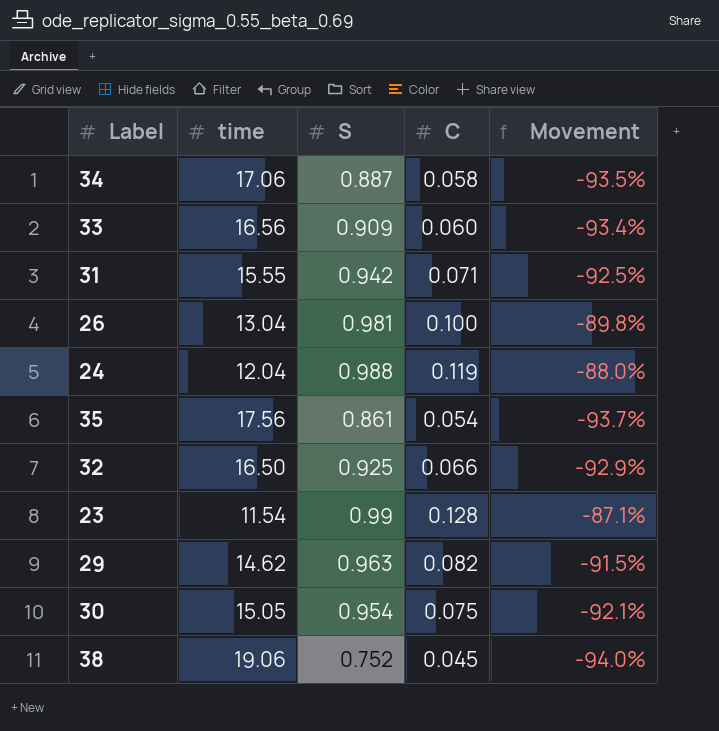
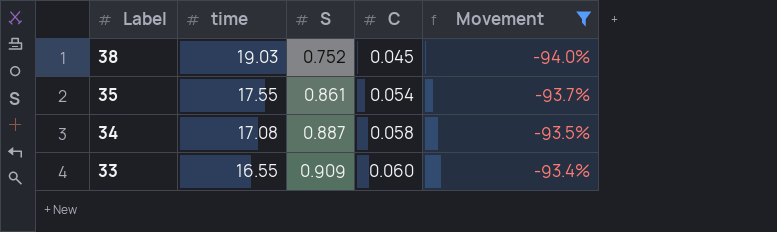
filter: none -> Movement <= -93.4%
row order: none -> Label descending
38 | time: 19.06 -> 19.03
35 | time: 17.56 -> 17.55
34 | time: 17.06 -> 17.08
33 | time: 16.56 -> 16.55

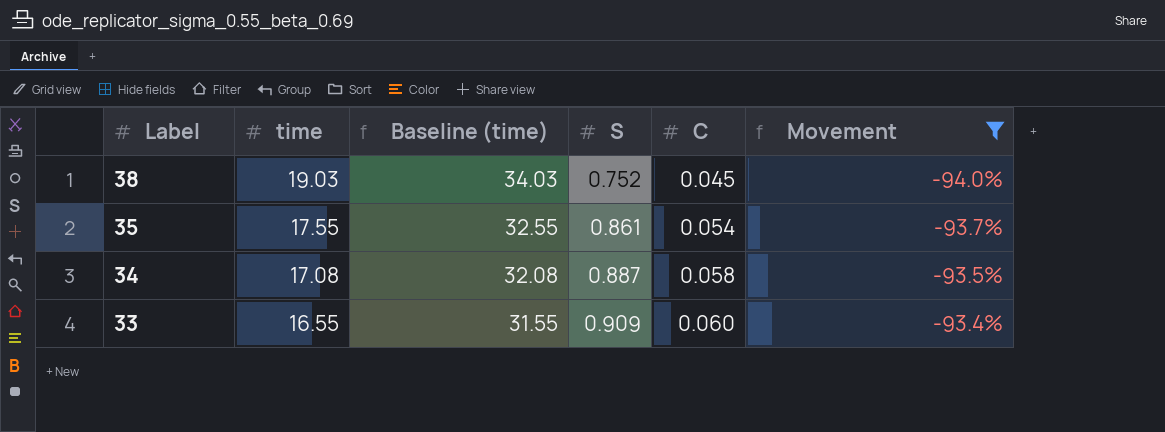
column Baseline (time) | formula: none -> [time] + 15

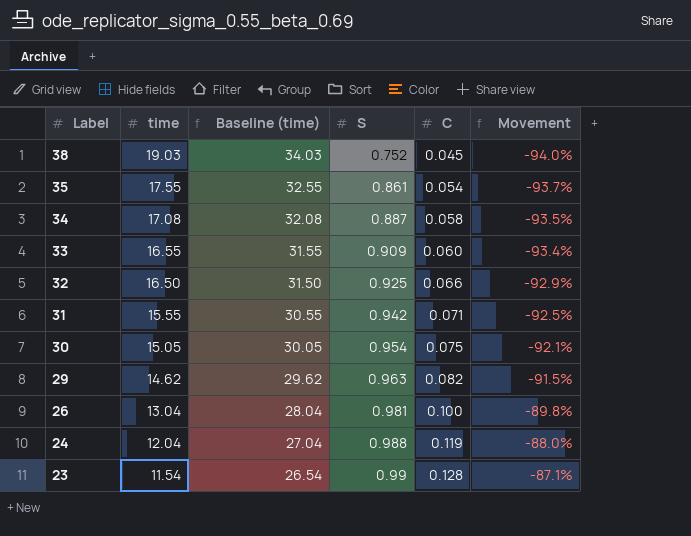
filter: Movement <= -93.4% -> none

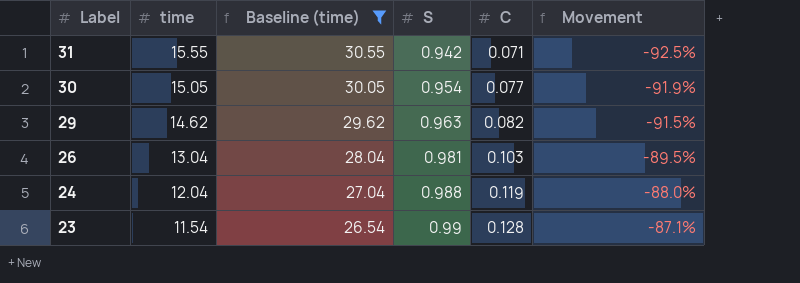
filter: none -> Baseline (time) <= 30.55
30 | C: 0.075 -> 0.077
30 | Movement: -92.1% -> -91.9%
26 | C: 0.100 -> 0.103
26 | Movement: -89.8% -> -89.5%

